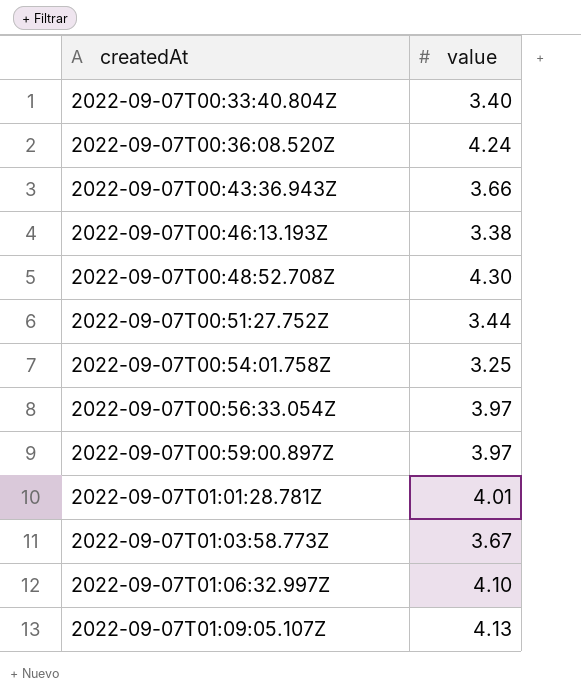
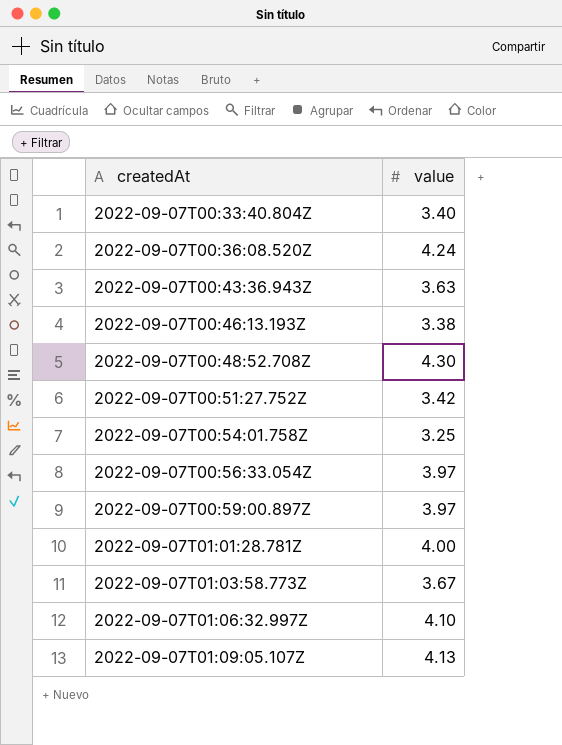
2022-09-07T00:43:36.943Z | value: 3.66 -> 3.63
2022-09-07T00:51:27.752Z | value: 3.44 -> 3.42
2022-09-07T01:01:28.781Z | value: 4.01 -> 4.00

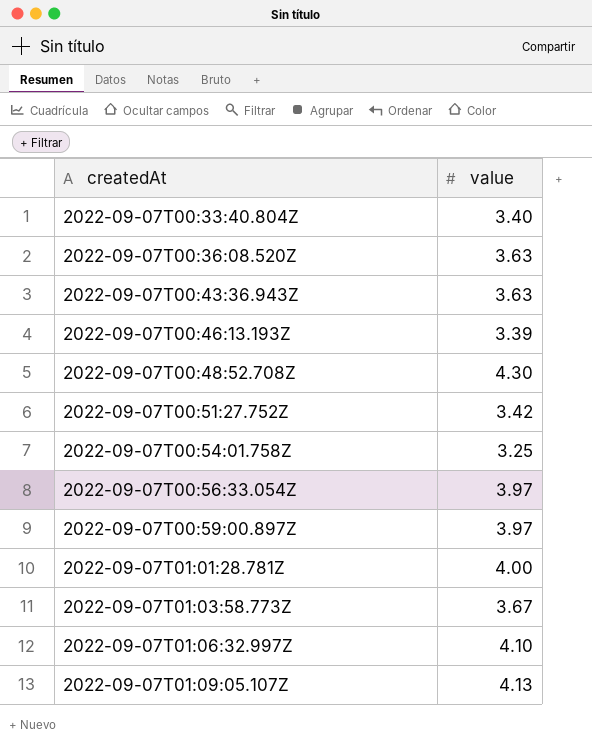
2022-09-07T00:36:08.520Z | value: 4.24 -> 3.63
2022-09-07T00:46:13.193Z | value: 3.38 -> 3.39

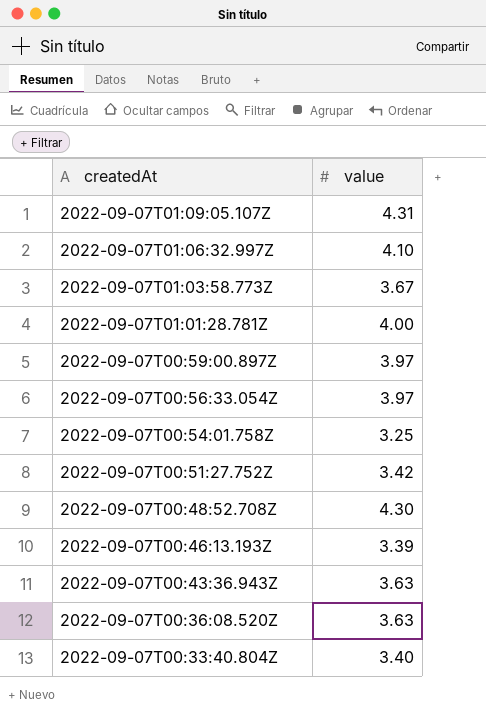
row order: createdAt ascending -> createdAt descending
2022-09-07T01:09:05.107Z | value: 4.13 -> 4.31

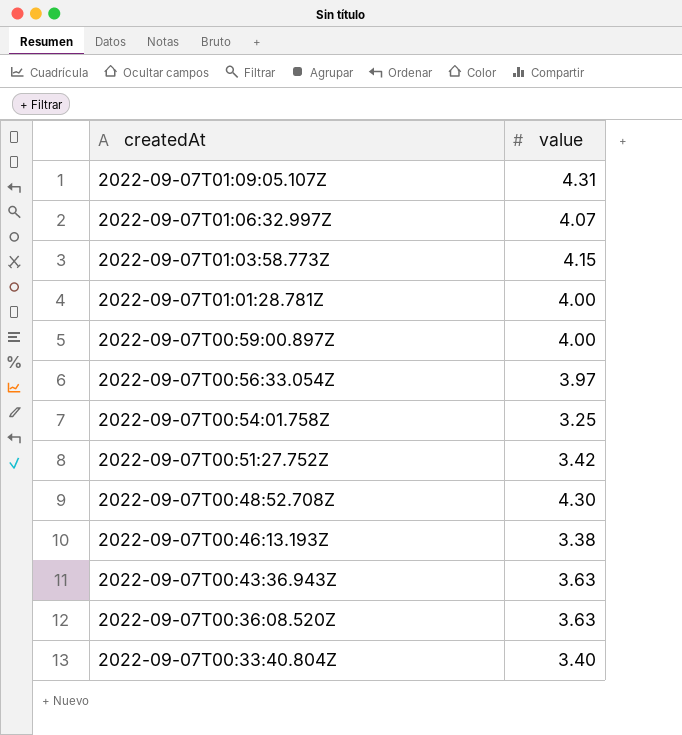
2022-09-07T01:06:32.997Z | value: 4.10 -> 4.07
2022-09-07T01:03:58.773Z | value: 3.67 -> 4.15
2022-09-07T00:59:00.897Z | value: 3.97 -> 4.00
2022-09-07T00:46:13.193Z | value: 3.39 -> 3.38

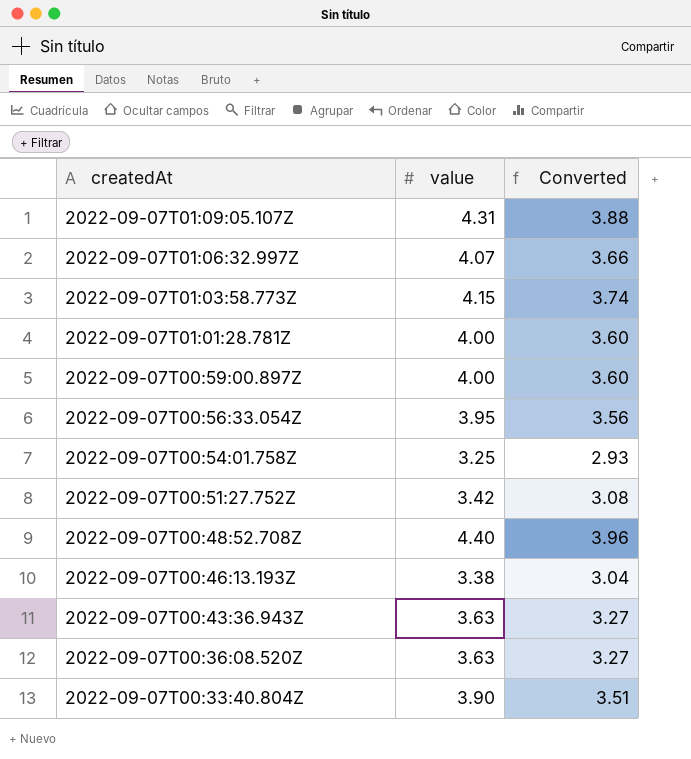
column Converted | formula: none -> [value] * 0.9
2022-09-07T00:56:33.054Z | value: 3.97 -> 3.95
2022-09-07T00:48:52.708Z | value: 4.30 -> 4.40
2022-09-07T00:33:40.804Z | value: 3.40 -> 3.90

